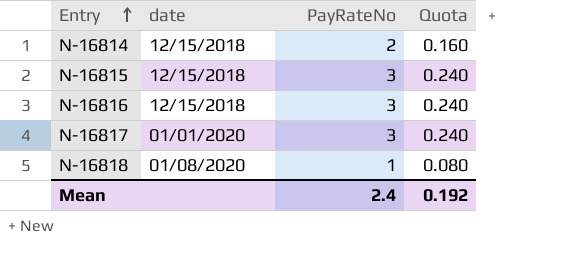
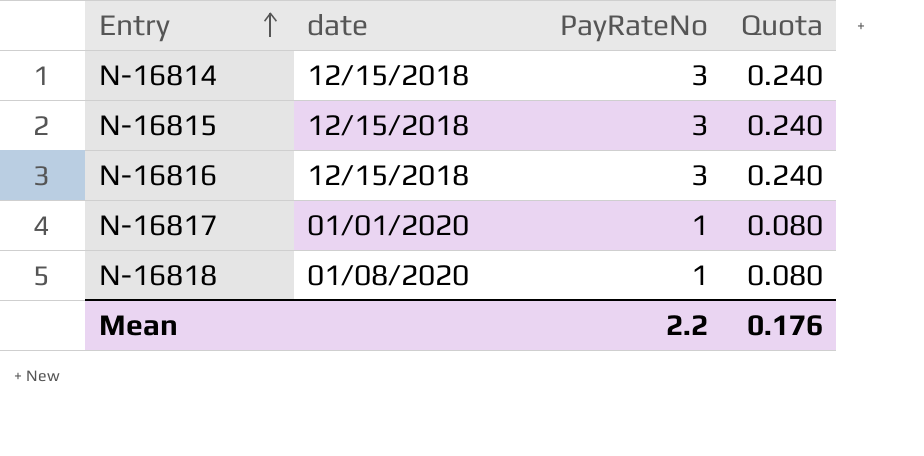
N-16814 | PayRateNo: 2 -> 3
N-16814 | Quota: 0.160 -> 0.240
N-16817 | PayRateNo: 3 -> 1
N-16817 | Quota: 0.240 -> 0.080
Mean | PayRateNo: 2.4 -> 2.2
Mean | Quota: 0.192 -> 0.176

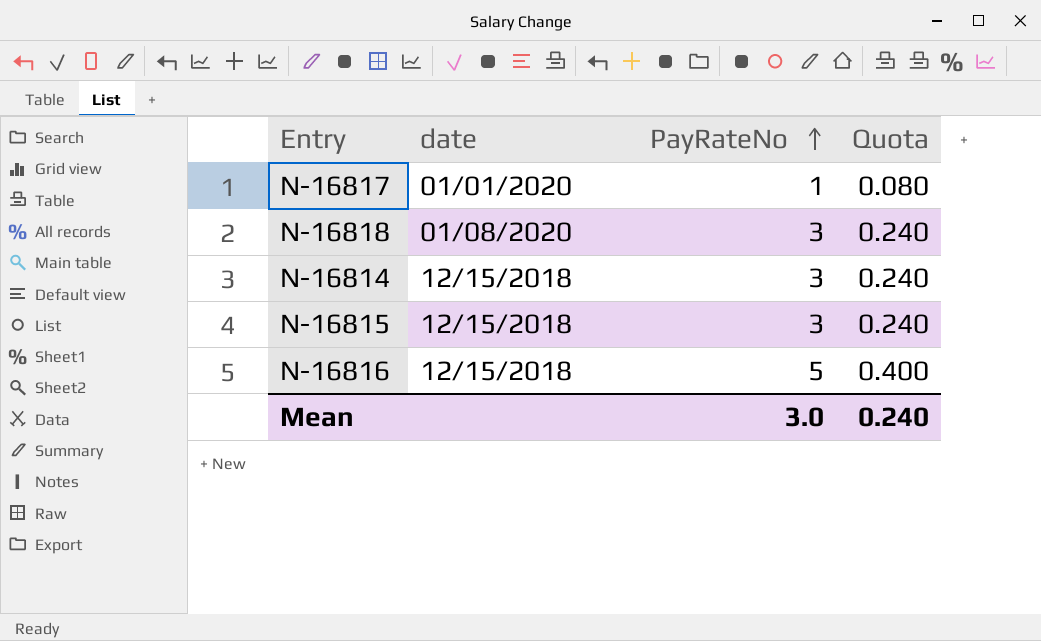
row order: Entry ascending -> PayRateNo ascending
N-16818 | PayRateNo: 1 -> 3
N-16818 | Quota: 0.080 -> 0.240
N-16816 | PayRateNo: 3 -> 5
N-16816 | Quota: 0.240 -> 0.400
Mean | PayRateNo: 2.2 -> 3.0
Mean | Quota: 0.176 -> 0.240

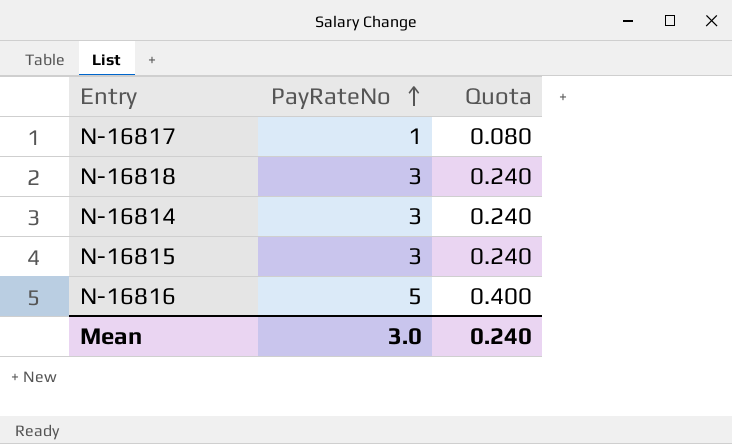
column date | position: 2 -> none

